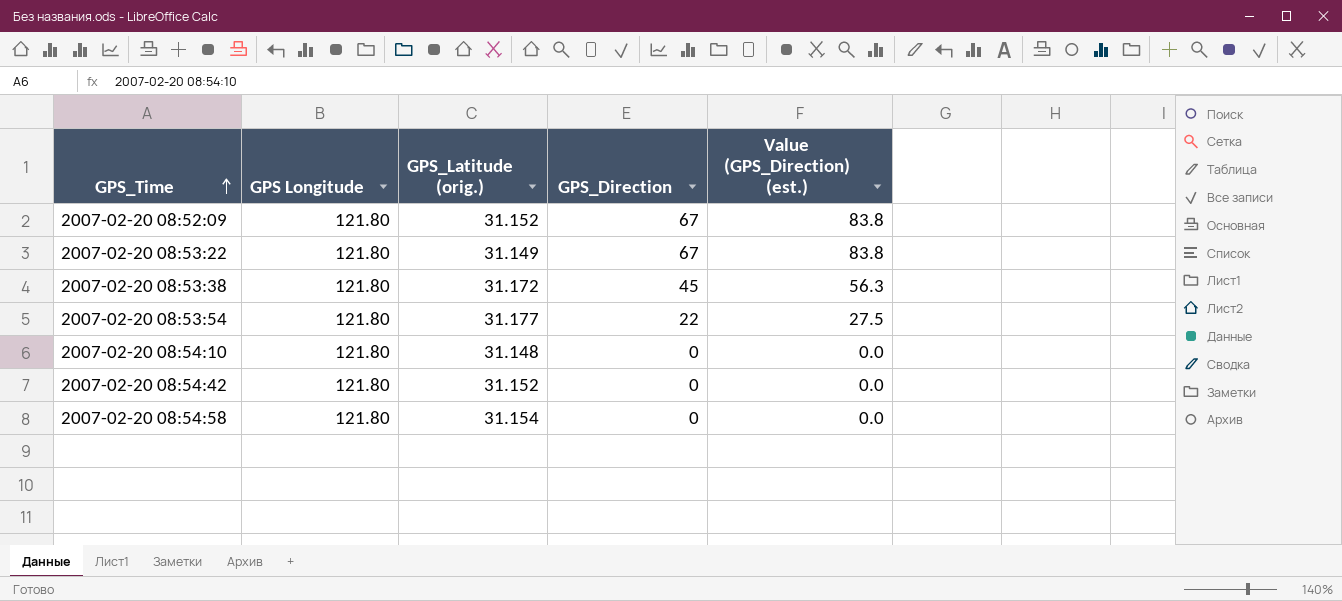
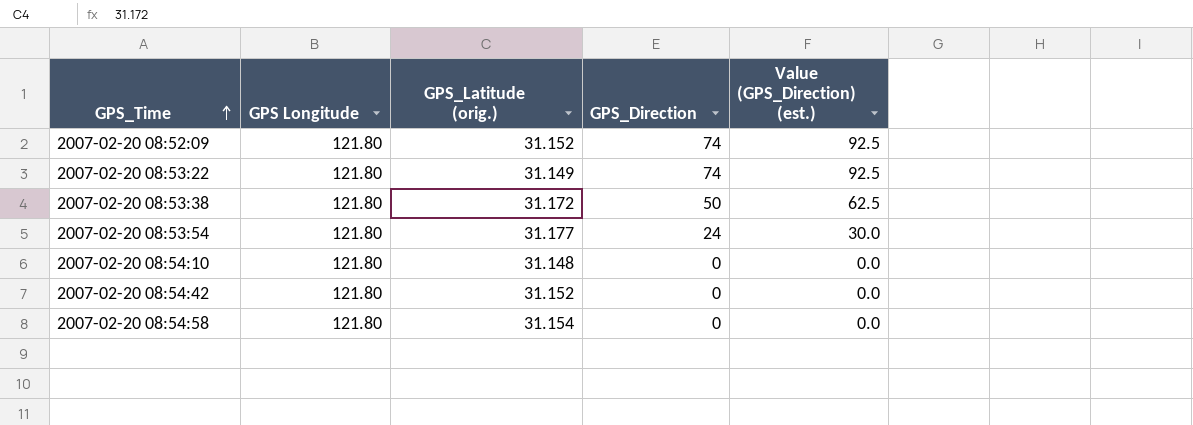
2007-02-20 08:52:09 | GPS_Direction: 67 -> 74
2007-02-20 08:52:09 | Value (GPS_Direction) (est.): 83.8 -> 92.5
2007-02-20 08:53:22 | GPS_Direction: 67 -> 74
2007-02-20 08:53:22 | Value (GPS_Direction) (est.): 83.8 -> 92.5
2007-02-20 08:53:38 | GPS_Direction: 45 -> 50
2007-02-20 08:53:38 | Value (GPS_Direction) (est.): 56.3 -> 62.5
2007-02-20 08:53:54 | GPS_Direction: 22 -> 24
2007-02-20 08:53:54 | Value (GPS_Direction) (est.): 27.5 -> 30.0

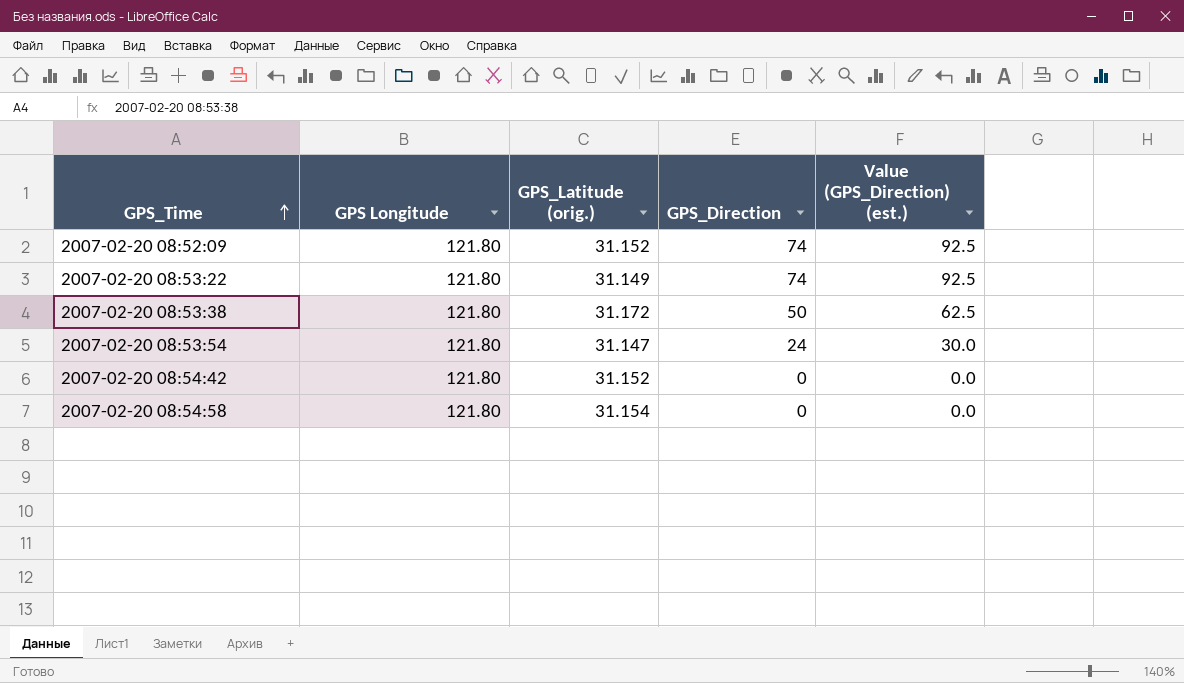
row 2007-02-20 08:54:10: 121.80 | 31.148 | 0 | 0.0 -> none
2007-02-20 08:53:54 | GPS_Latitude (orig.): 31.177 -> 31.147

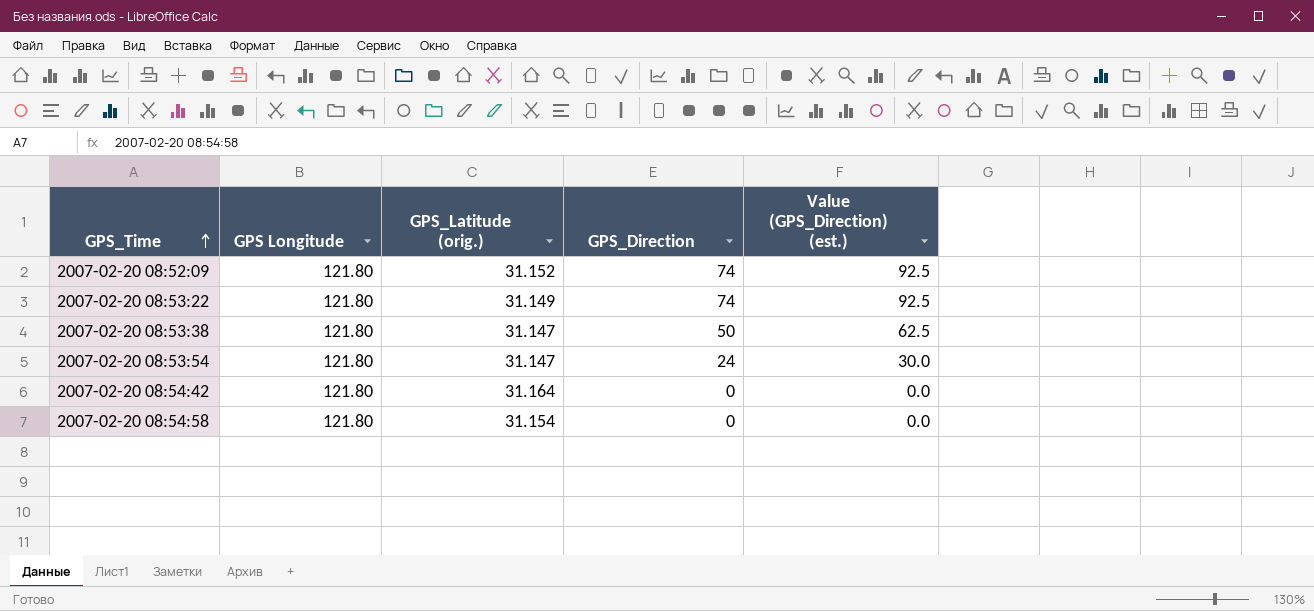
2007-02-20 08:53:38 | GPS_Latitude (orig.): 31.172 -> 31.147
2007-02-20 08:54:42 | GPS_Latitude (orig.): 31.152 -> 31.164

